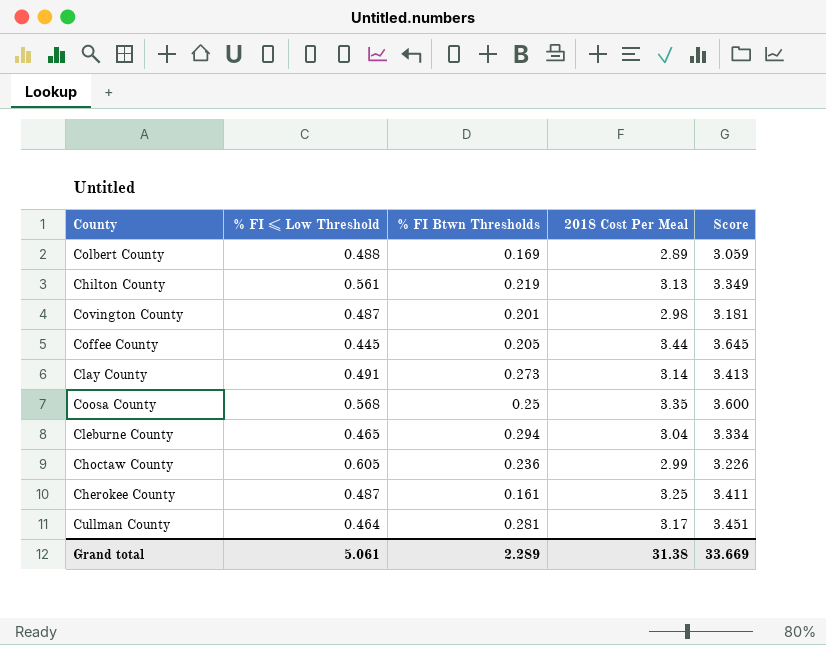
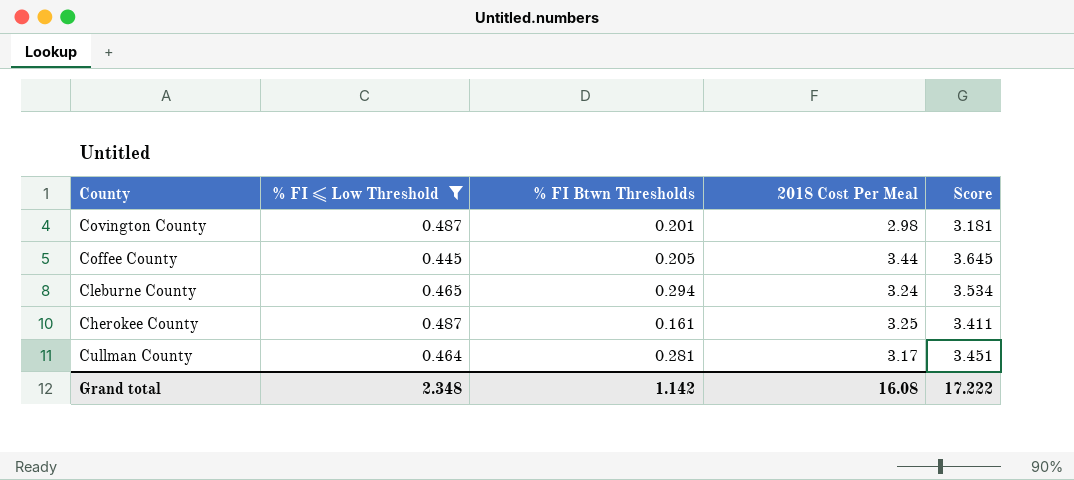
filter: none -> % FI ≤ Low Threshold <= 0.487
Cleburne County | 2018 Cost Per Meal: 3.04 -> 3.24
Cleburne County | Score: 3.334 -> 3.534
Grand total | % FI ≤ Low Threshold: 5.061 -> 2.348
Grand total | % FI Btwn Thresholds: 2.289 -> 1.142
Grand total | 2018 Cost Per Meal: 31.38 -> 16.08
Grand total | Score: 33.669 -> 17.222

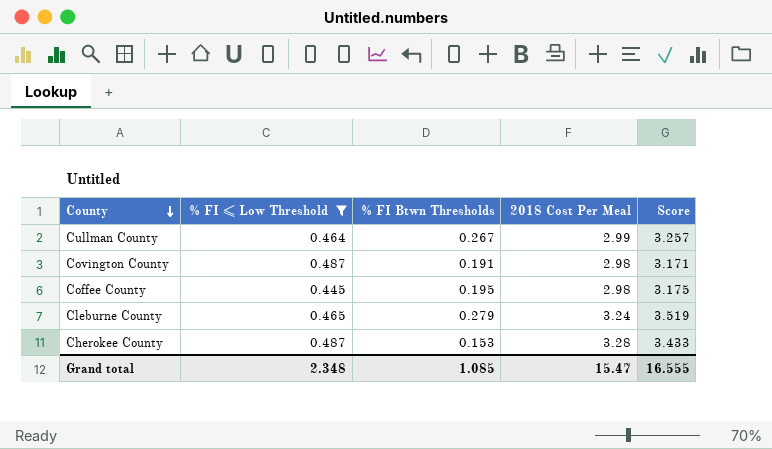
row order: none -> County descending
Cullman County | % FI Btwn Thresholds: 0.281 -> 0.267
Cullman County | 2018 Cost Per Meal: 3.17 -> 2.99
Cullman County | Score: 3.451 -> 3.257
Covington County | % FI Btwn Thresholds: 0.201 -> 0.191
Covington County | Score: 3.181 -> 3.171
Coffee County | % FI Btwn Thresholds: 0.205 -> 0.195
Coffee County | 2018 Cost Per Meal: 3.44 -> 2.98
Coffee County | Score: 3.645 -> 3.175
Cleburne County | % FI Btwn Thresholds: 0.294 -> 0.279
Cleburne County | Score: 3.534 -> 3.519
Cherokee County | % FI Btwn Thresholds: 0.161 -> 0.153
Cherokee County | 2018 Cost Per Meal: 3.25 -> 3.28
Cherokee County | Score: 3.411 -> 3.433
Grand total | % FI Btwn Thresholds: 1.142 -> 1.085
Grand total | 2018 Cost Per Meal: 16.08 -> 15.47
Grand total | Score: 17.222 -> 16.555

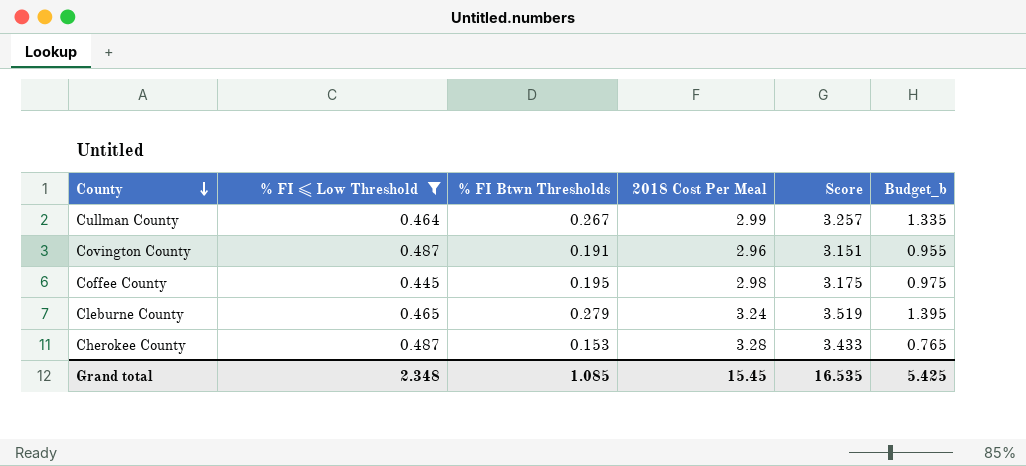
column Budget_b | formula: none -> [% FI Btwn Thresholds] * 5
Covington County | 2018 Cost Per Meal: 2.98 -> 2.96
Covington County | Score: 3.171 -> 3.151
Grand total | 2018 Cost Per Meal: 15.47 -> 15.45
Grand total | Score: 16.555 -> 16.535

